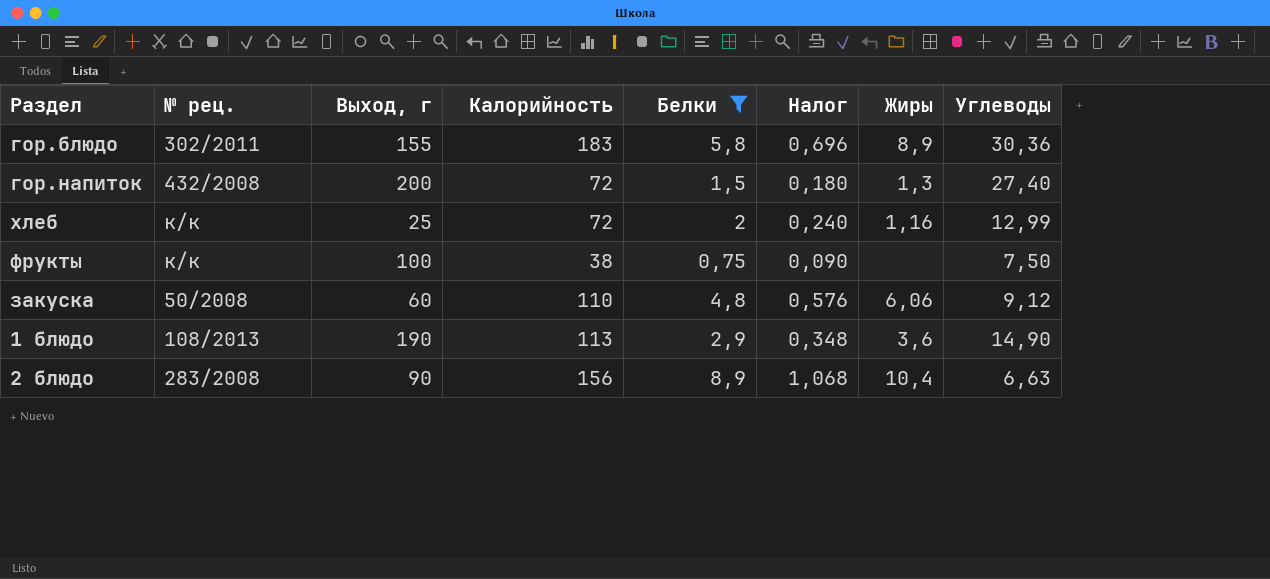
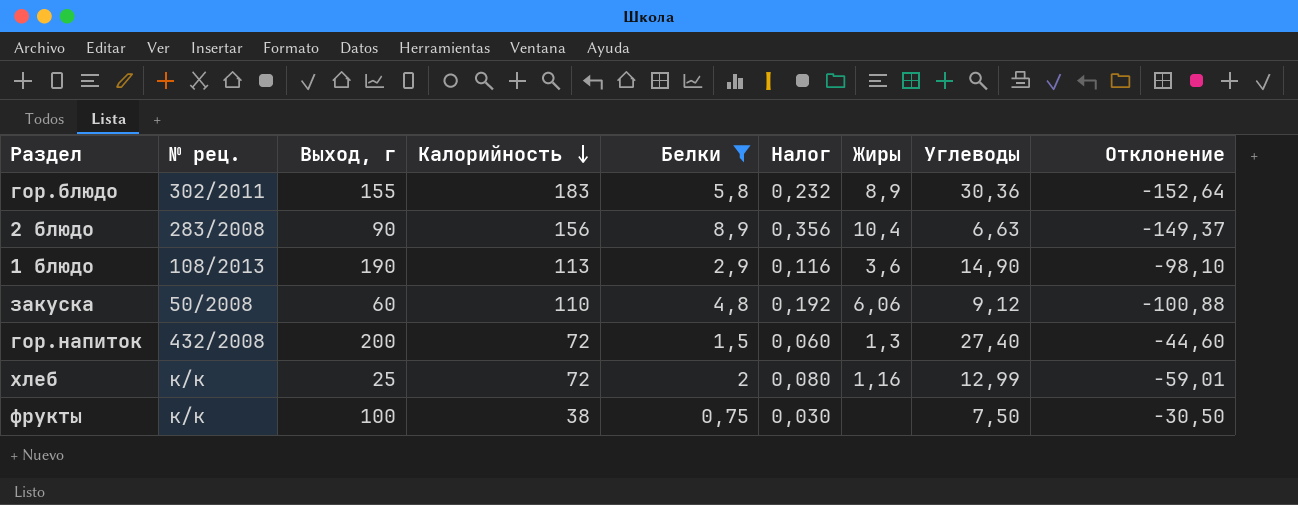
row order: none -> Калорийность descending
column Налог | formula: [Белки] * 0,12 -> [Белки] * 0,04
column Отклонение | formula: none -> [Углеводы] - [Калорийность]

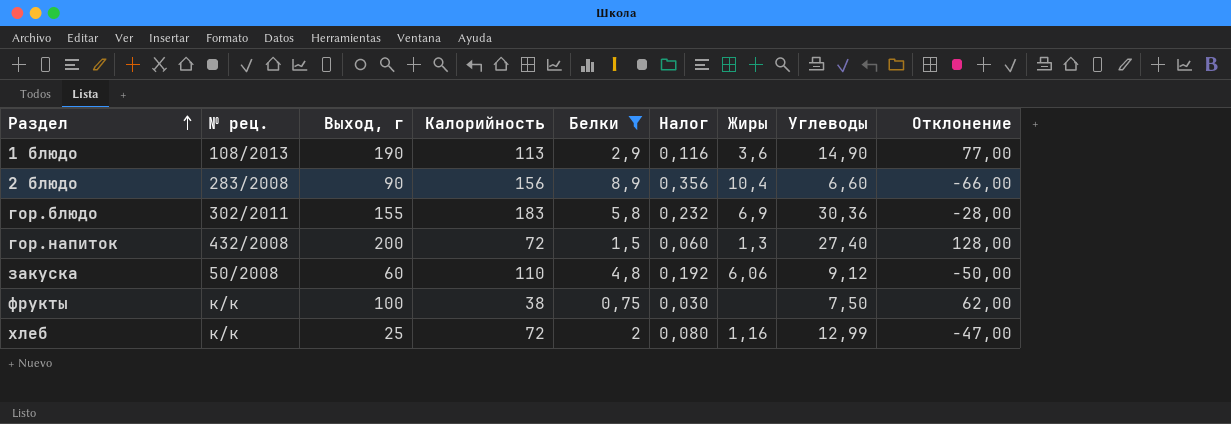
row order: Калорийность descending -> Раздел ascending
column Отклонение | formula: [Углеводы] - [Калорийность] -> [Выход, г] - [Калорийность]
2 блюдо | Углеводы: 6,63 -> 6,60
гор.блюдо | Жиры: 8,9 -> 6,9

